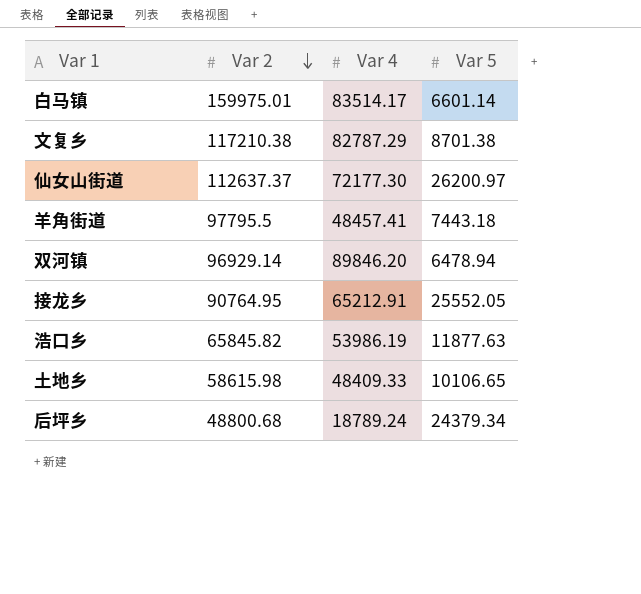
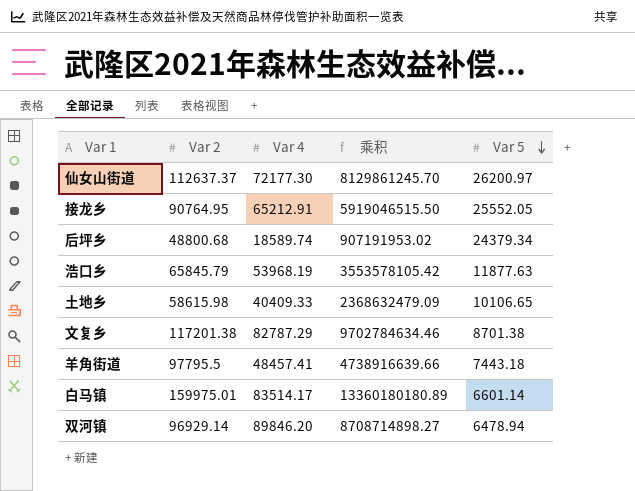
row order: Var 2 descending -> Var 5 descending
column 乘积 | formula: none -> [Var 2] * [Var 4]
后坪乡 | Var 4: 18789.24 -> 18589.74
浩口乡 | Var 2: 65845.82 -> 65845.79
浩口乡 | Var 4: 53986.19 -> 53968.19
土地乡 | Var 4: 48409.33 -> 40409.33
文复乡 | Var 2: 117210.38 -> 117201.38

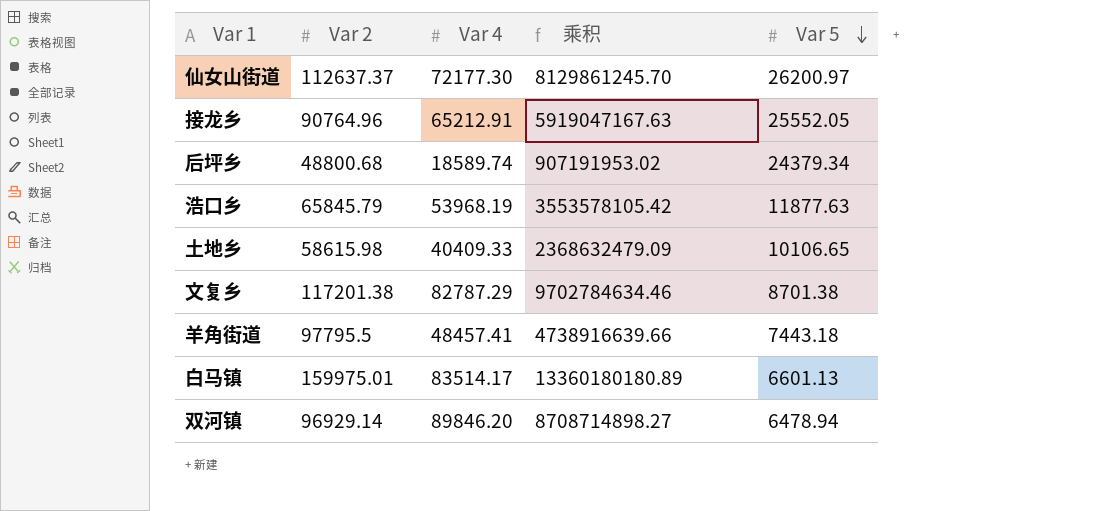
接龙乡 | Var 2: 90764.95 -> 90764.96
接龙乡 | 乘积: 5919046515.50 -> 5919047167.63
白马镇 | Var 5: 6601.14 -> 6601.13

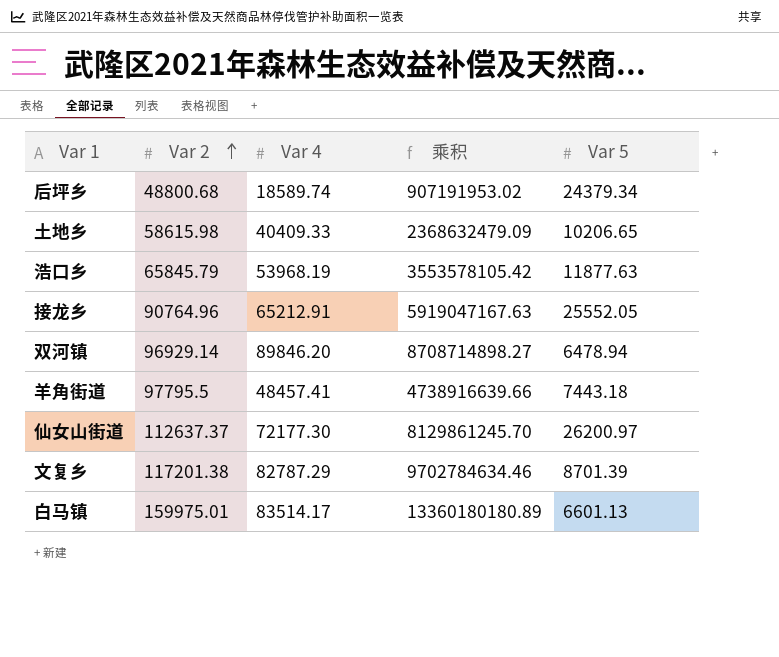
row order: Var 5 descending -> Var 2 ascending
土地乡 | Var 5: 10106.65 -> 10206.65
文复乡 | Var 5: 8701.38 -> 8701.39

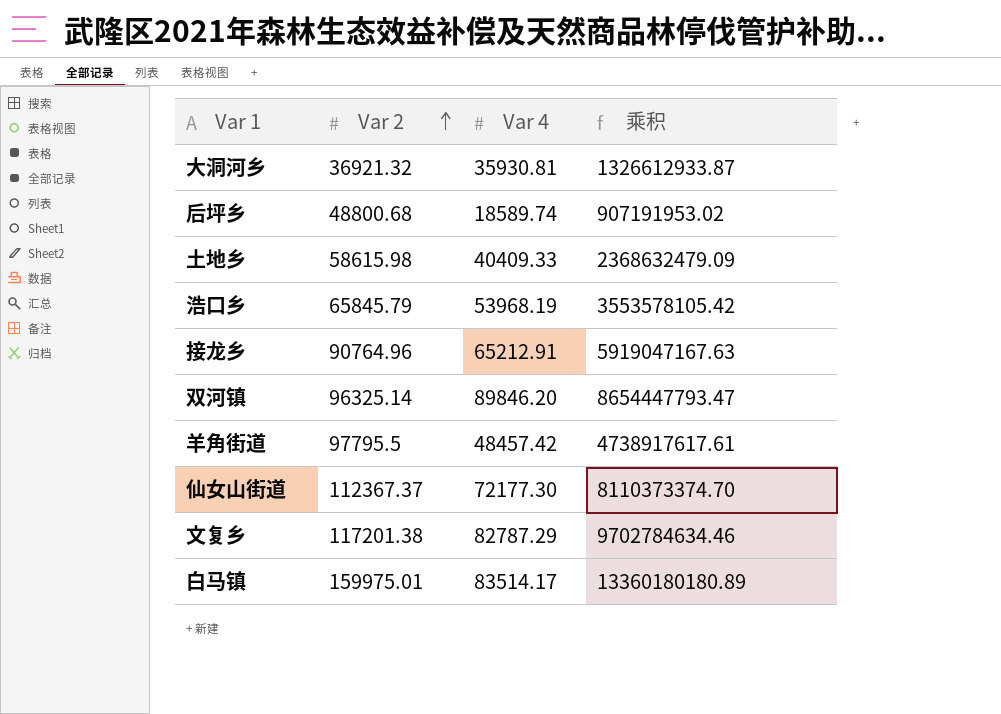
column Var 5 | position: 5 -> none
row 大洞河乡: none -> 36921.32 | 35930.81 | 1326612933.87
双河镇 | Var 2: 96929.14 -> 96325.14
双河镇 | 乘积: 8708714898.27 -> 8654447793.47
羊角街道 | Var 4: 48457.41 -> 48457.42
羊角街道 | 乘积: 4738916639.66 -> 4738917617.61
仙女山街道 | Var 2: 112637.37 -> 112367.37
仙女山街道 | 乘积: 8129861245.70 -> 8110373374.70

